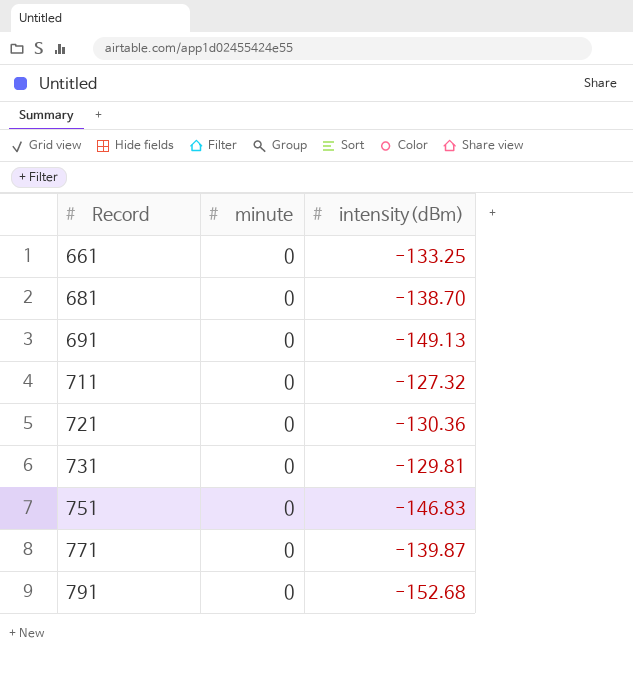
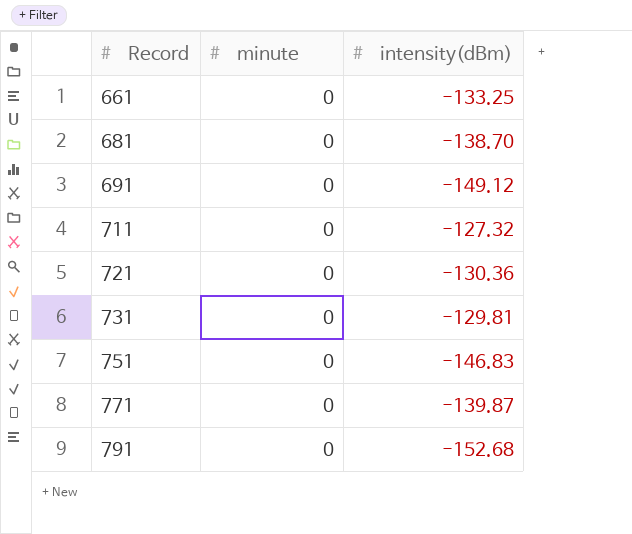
691 | intensity(dBm): -149.13 -> -149.12

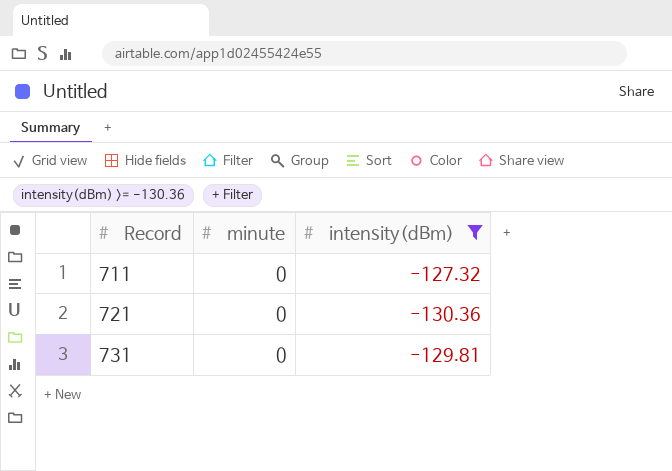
filter: none -> intensity(dBm) >= -130.36

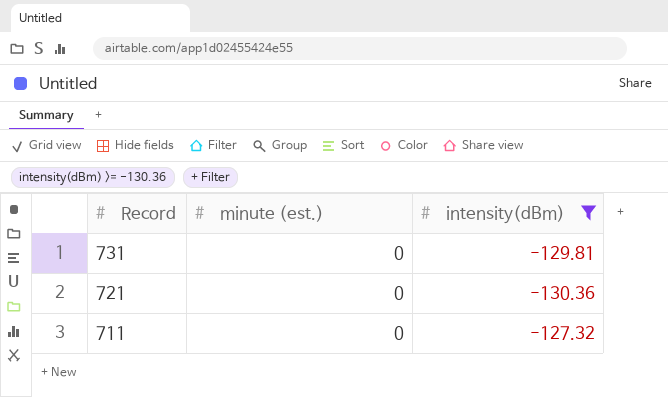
row order: Record ascending -> Record descending
column name: minute -> minute (est.)

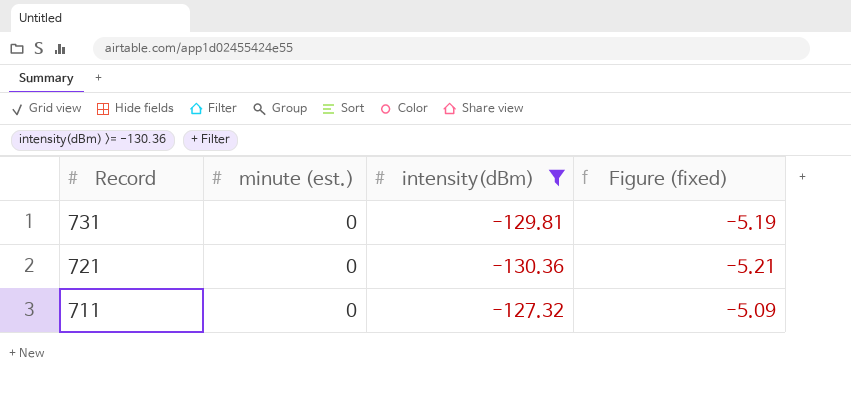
column Figure (fixed) | formula: none -> [intensity(dBm)] * 0.04

